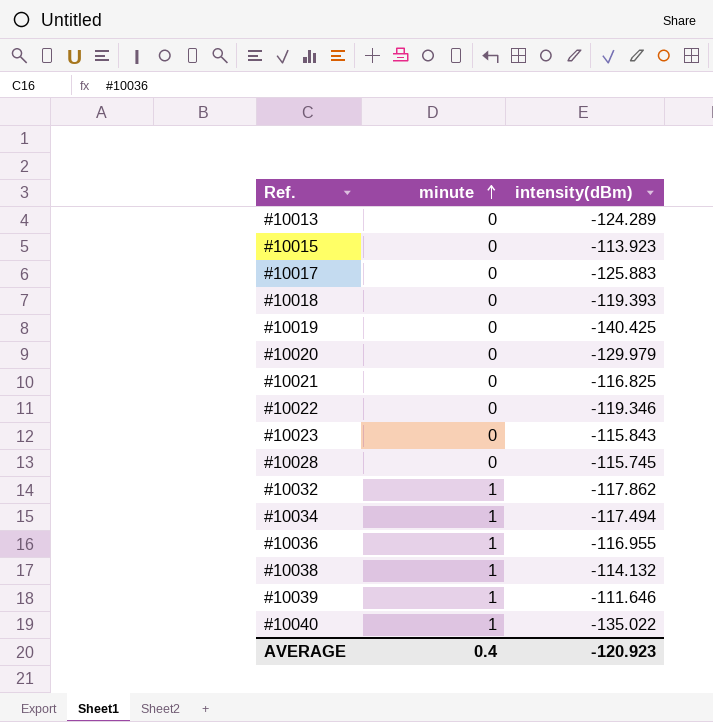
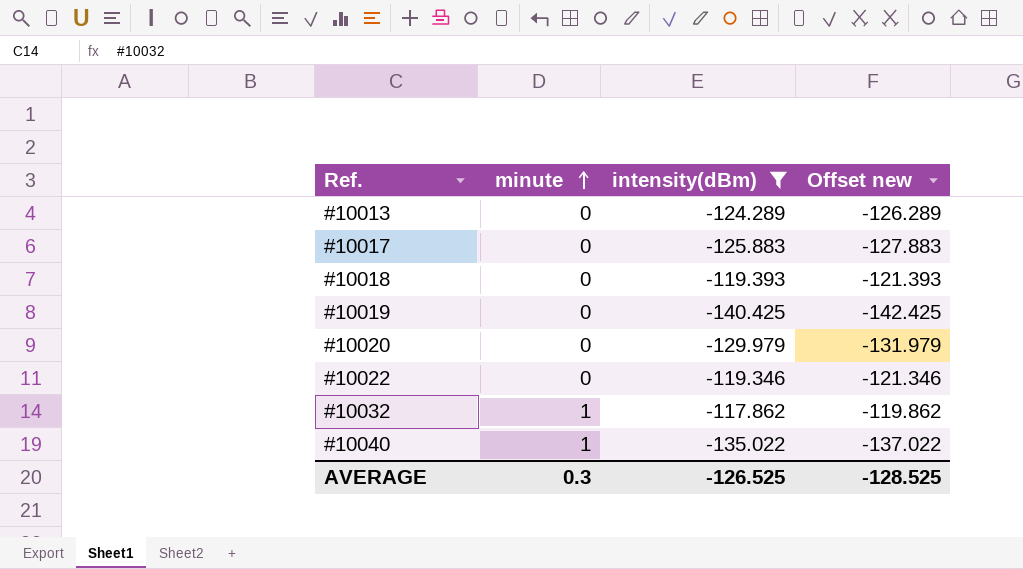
filter: none -> intensity(dBm) <= -117.862
column Offset new | formula: none -> [intensity(dBm)] - 2
AVERAGE | minute: 0.4 -> 0.3
AVERAGE | intensity(dBm): -120.923 -> -126.525

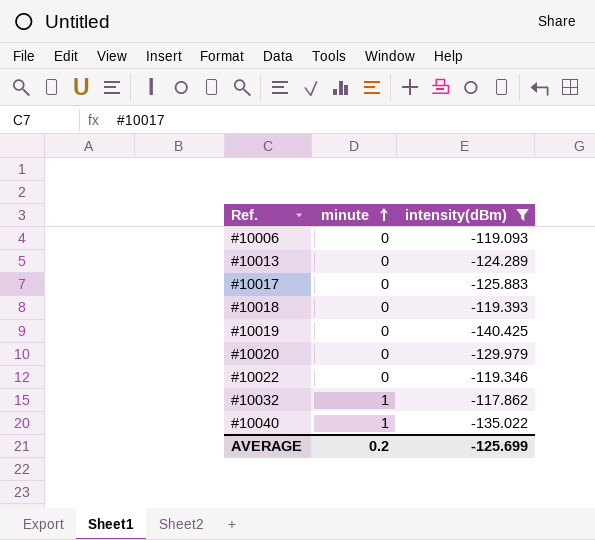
column Offset new | formula: [intensity(dBm)] - 2 -> none
row #10006: none -> 0 | -119.093
AVERAGE | minute: 0.3 -> 0.2
AVERAGE | intensity(dBm): -126.525 -> -125.699

